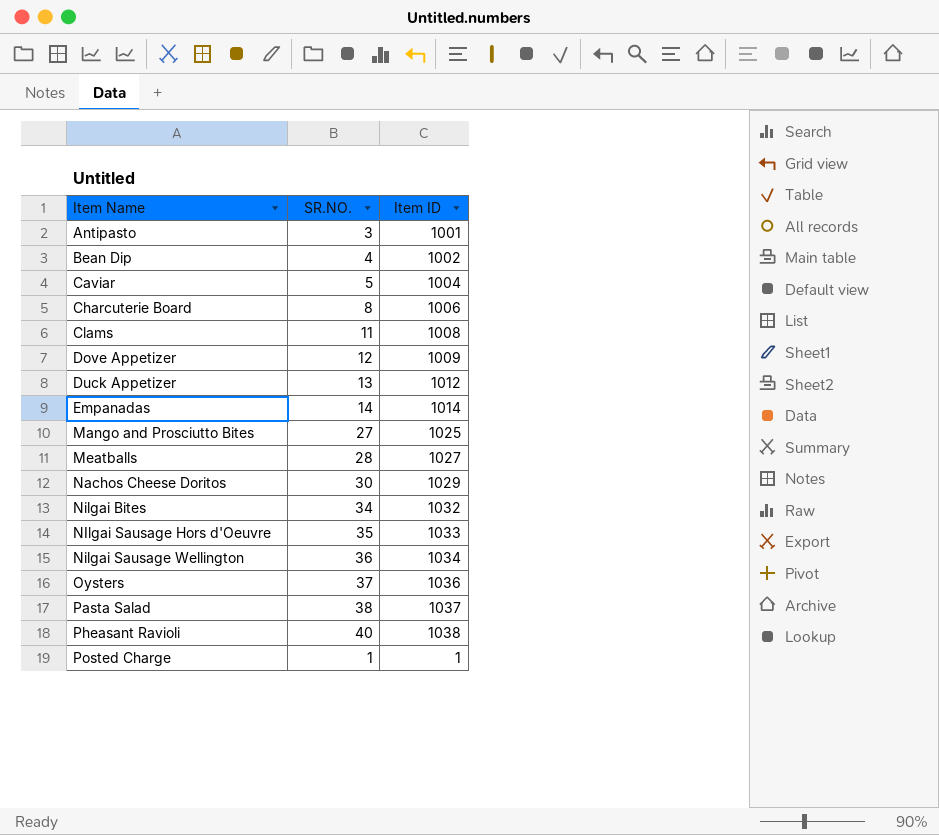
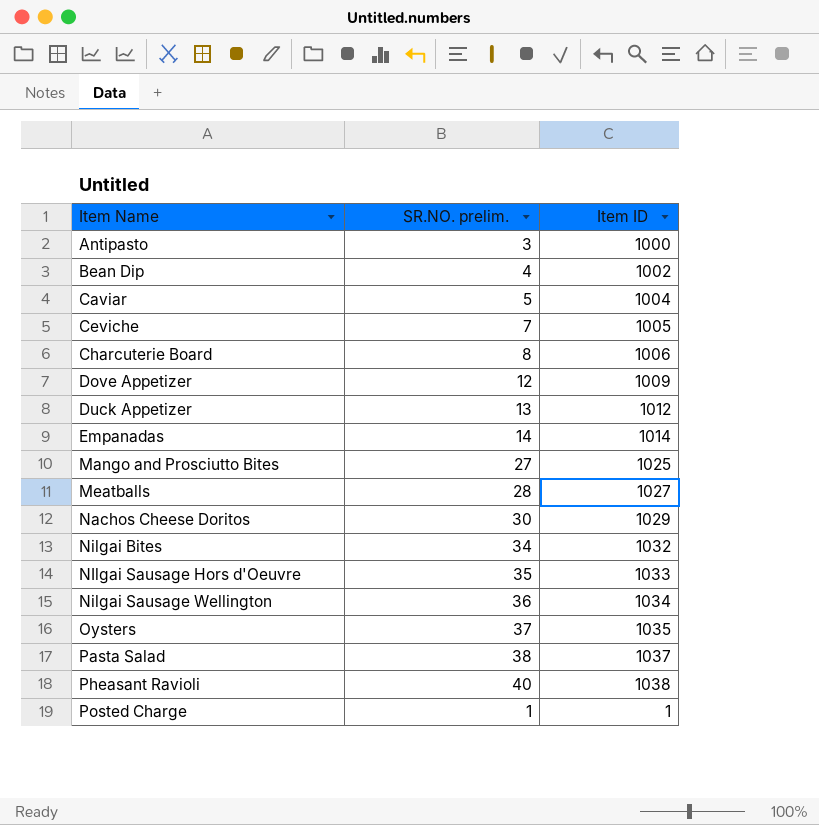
column name: SR.NO. -> SR.NO. prelim.
row Clams: 11 | 1008 -> none
Antipasto | Item ID: 1001 -> 1000
row Ceviche: none -> 7 | 1005
Oysters | Item ID: 1036 -> 1035

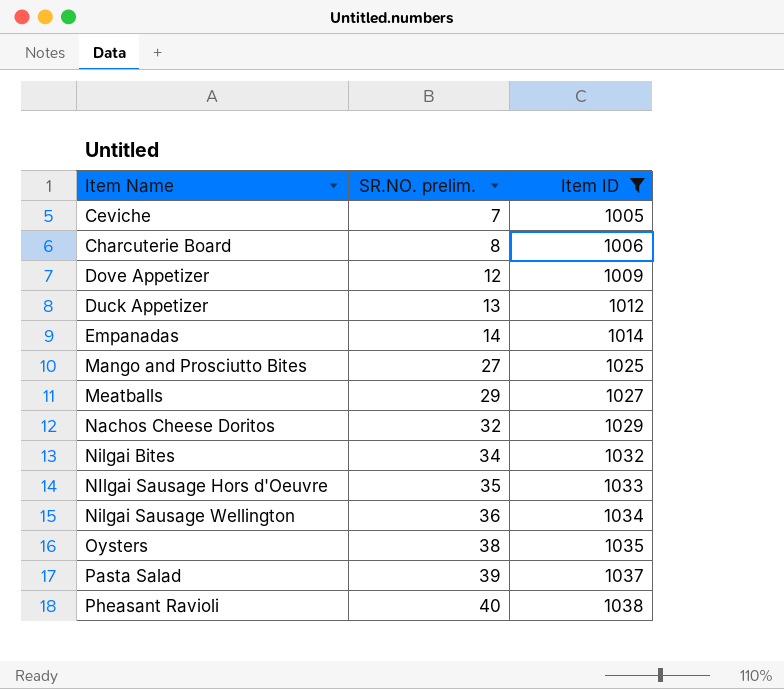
filter: none -> Item ID >= 1005
Meatballs | SR.NO. prelim.: 28 -> 29
Nachos Cheese Doritos | SR.NO. prelim.: 30 -> 32
Oysters | SR.NO. prelim.: 37 -> 38
Pasta Salad | SR.NO. prelim.: 38 -> 39

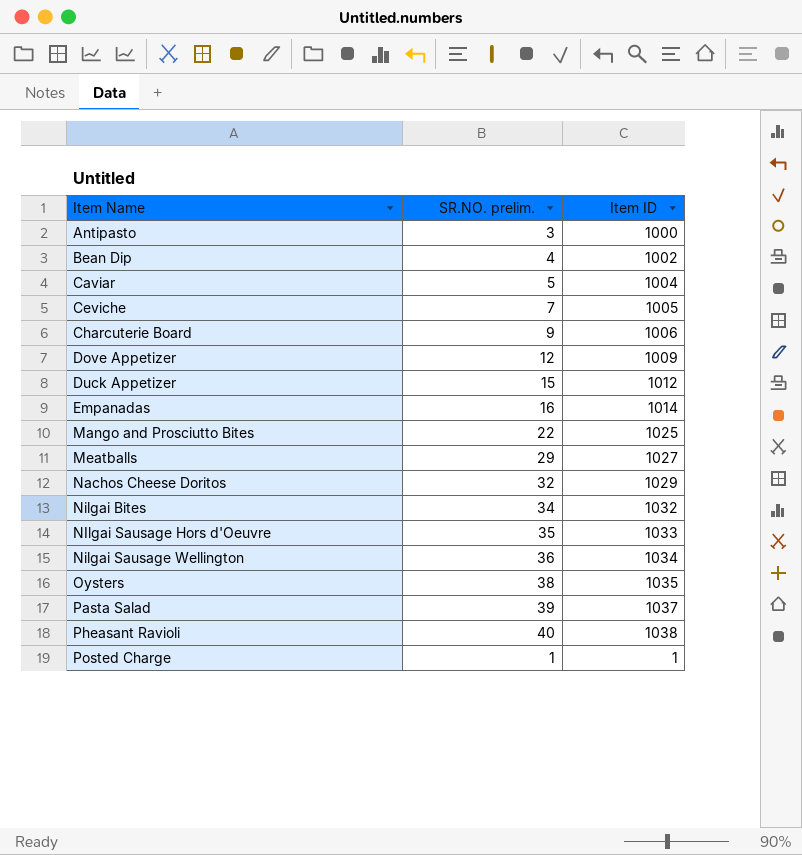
filter: Item ID >= 1005 -> none
Charcuterie Board | SR.NO. prelim.: 8 -> 9
Duck Appetizer | SR.NO. prelim.: 13 -> 15
Empanadas | SR.NO. prelim.: 14 -> 16
Mango and Prosciutto Bites | SR.NO. prelim.: 27 -> 22

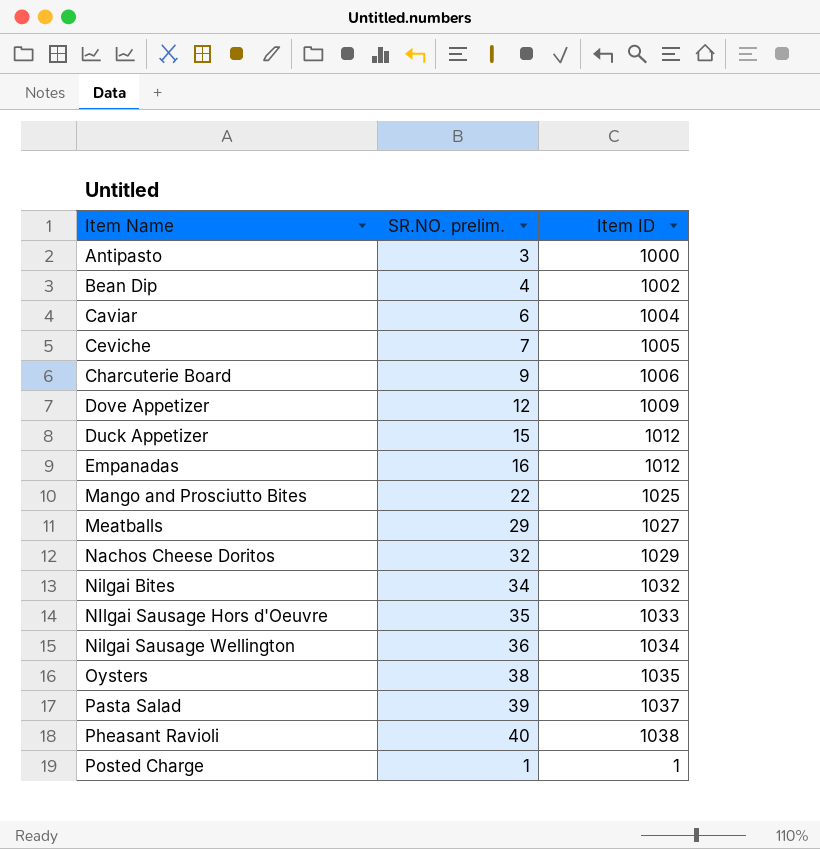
Caviar | SR.NO. prelim.: 5 -> 6
Empanadas | Item ID: 1014 -> 1012

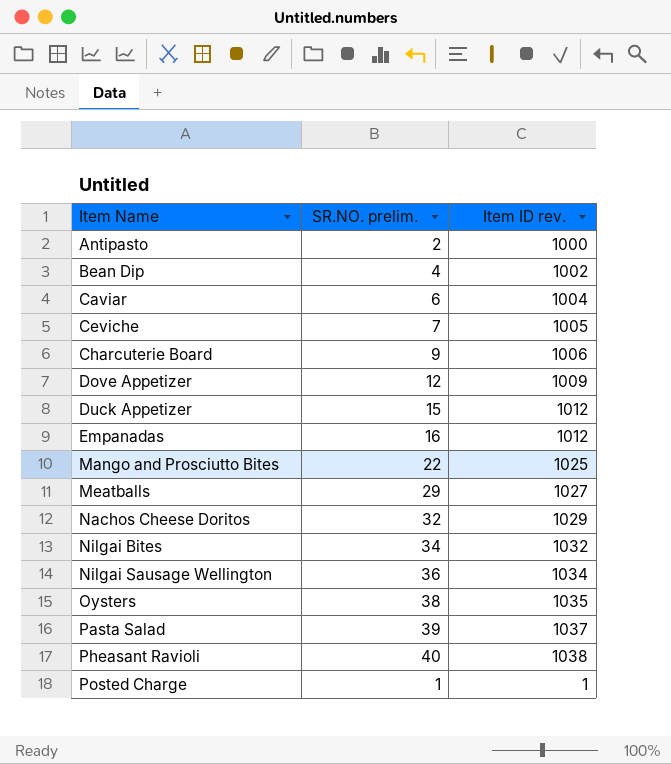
column name: Item ID -> Item ID rev.
row NIlgai Sausage Hors d'Oeuvre: 35 | 1033 -> none
Antipasto | SR.NO. prelim.: 3 -> 2

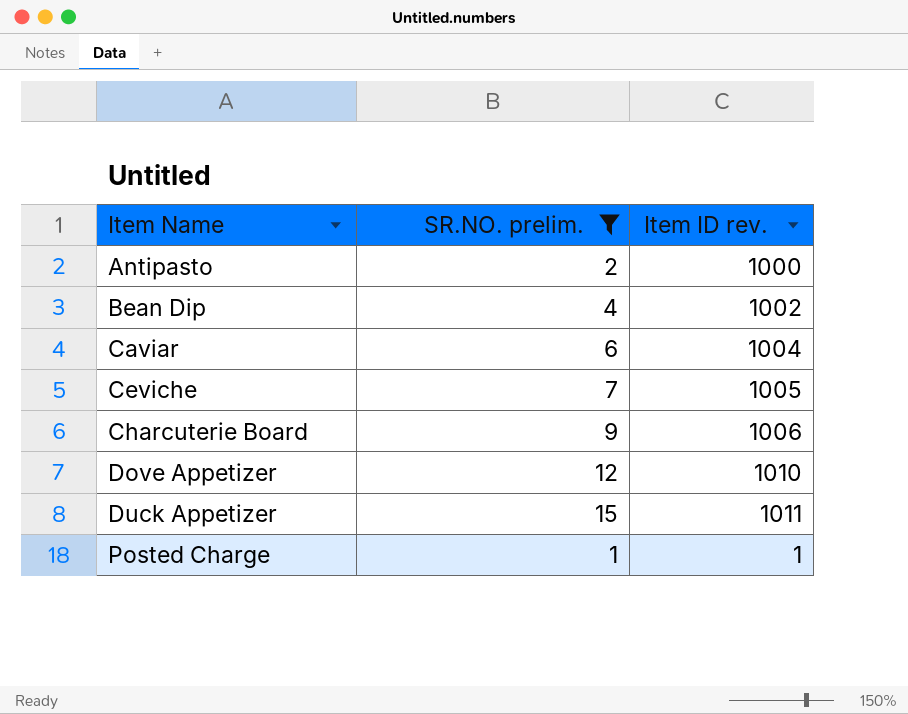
filter: none -> SR.NO. prelim. <= 15
Dove Appetizer | Item ID rev.: 1009 -> 1010
Duck Appetizer | Item ID rev.: 1012 -> 1011

